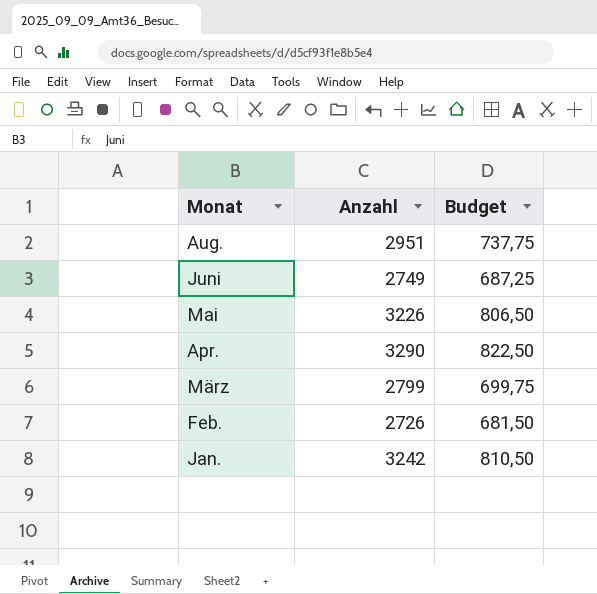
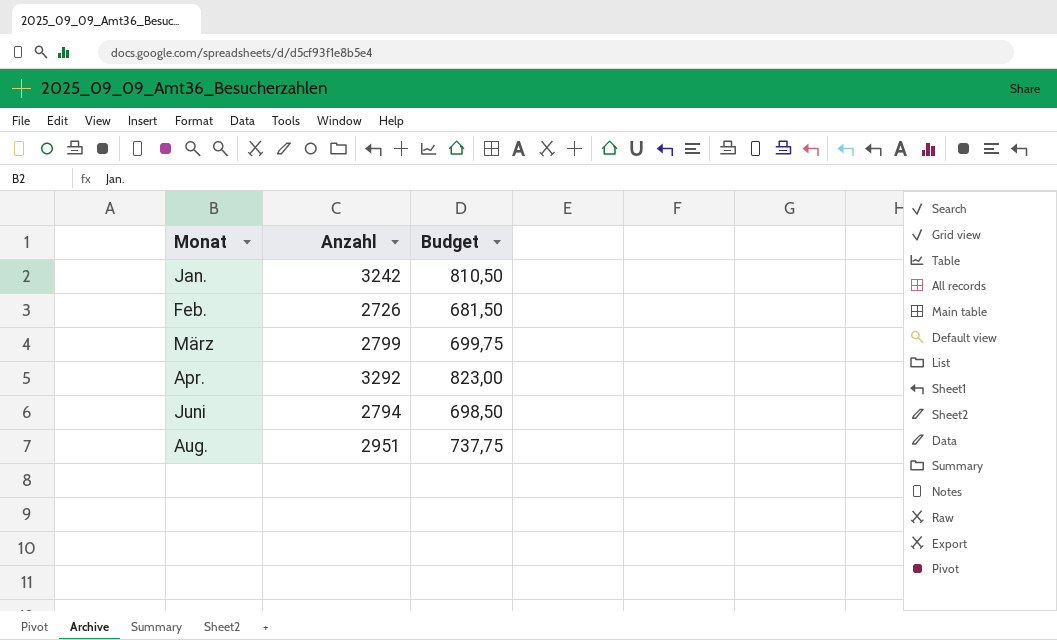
row order: Monat descending -> Monat ascending
row Mai: 3226 | 806,50 -> none
Apr. | Anzahl: 3290 -> 3292
Apr. | Budget: 822,50 -> 823,00
Juni | Anzahl: 2749 -> 2794
Juni | Budget: 687,25 -> 698,50

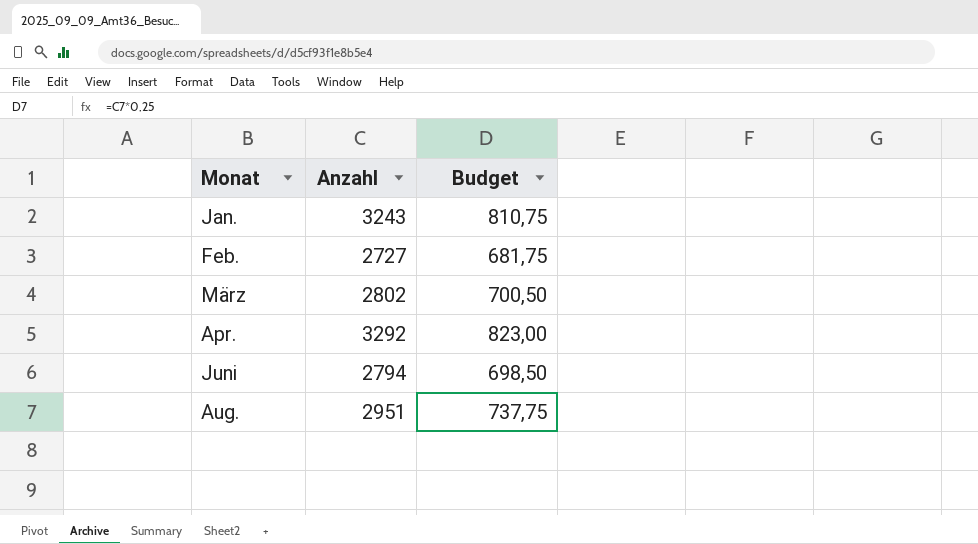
Jan. | Anzahl: 3242 -> 3243
Jan. | Budget: 810,50 -> 810,75
Feb. | Anzahl: 2726 -> 2727
Feb. | Budget: 681,50 -> 681,75
März | Anzahl: 2799 -> 2802
März | Budget: 699,75 -> 700,50

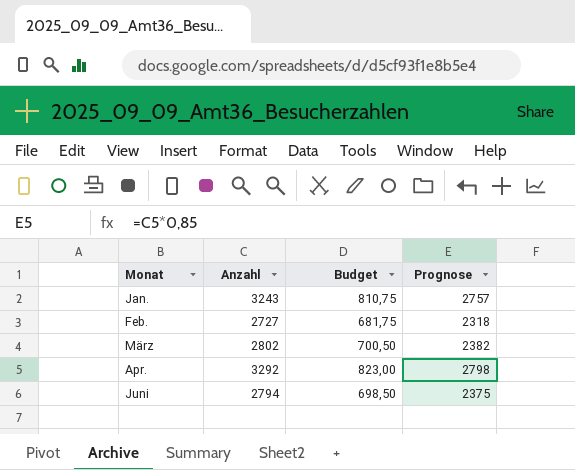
column Prognose | formula: none -> [Anzahl] * 0,85
row Aug.: 2951 | 737,75 -> none

